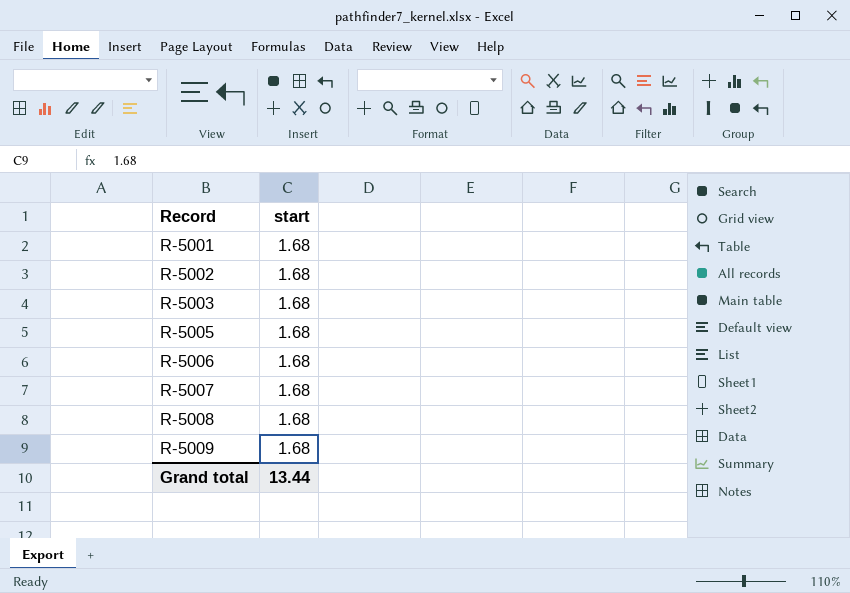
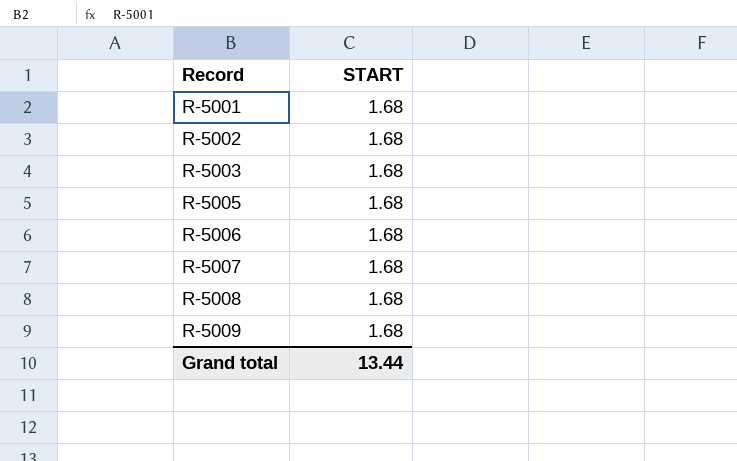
column name: start -> START

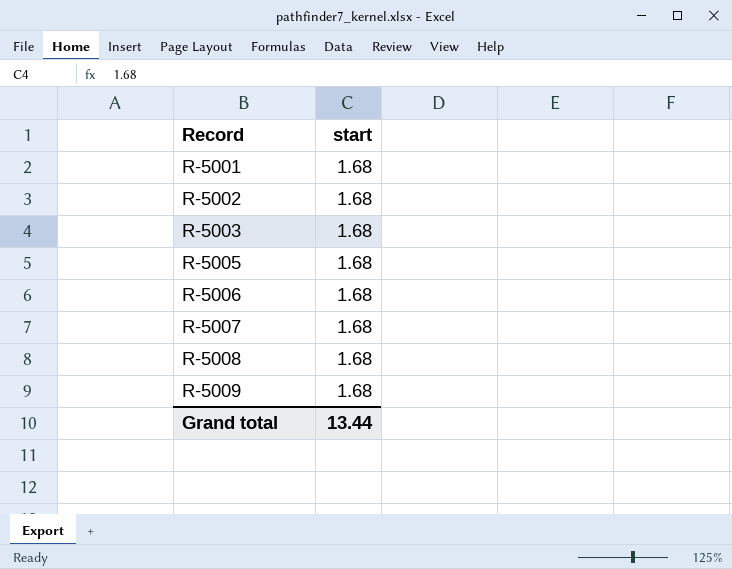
column name: START -> start

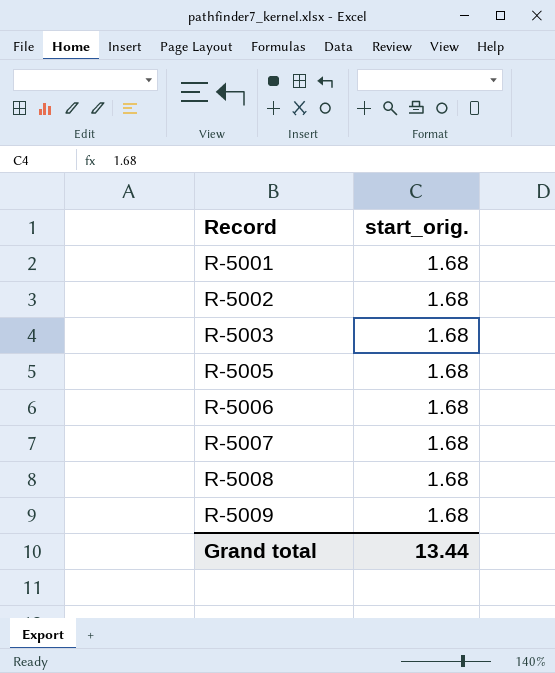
column name: start -> start_orig.

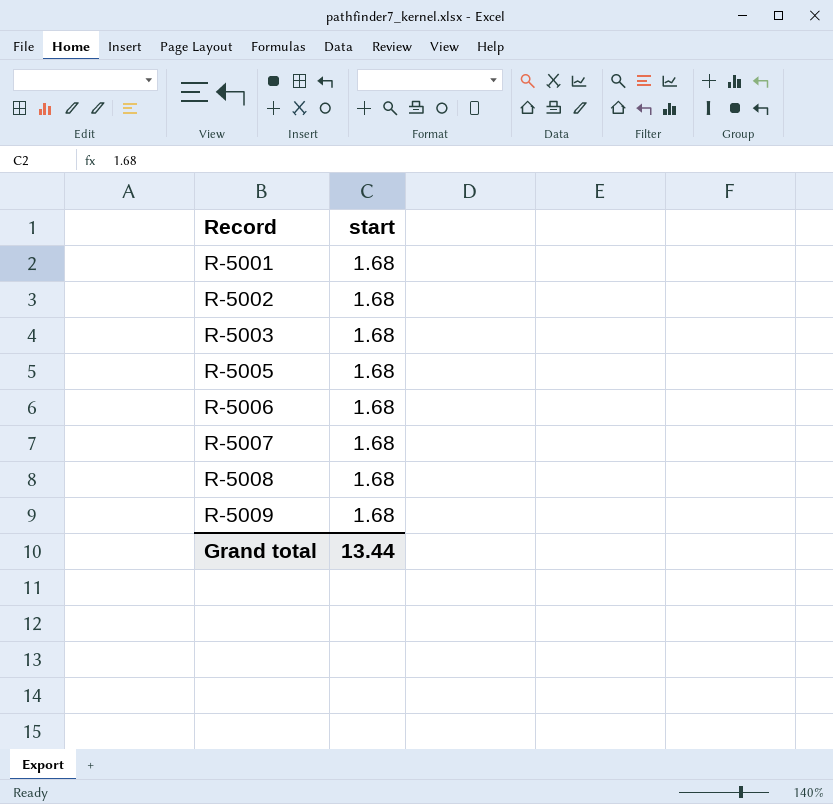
column name: start_orig. -> start

